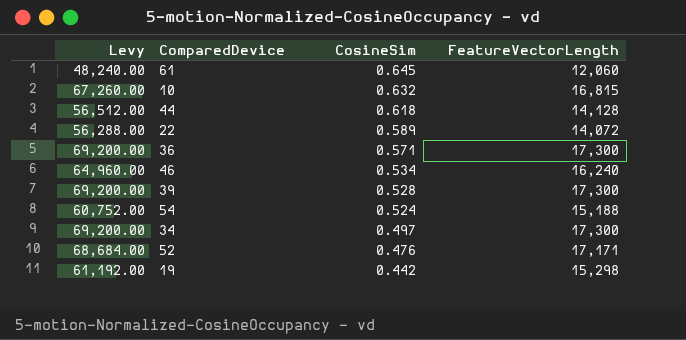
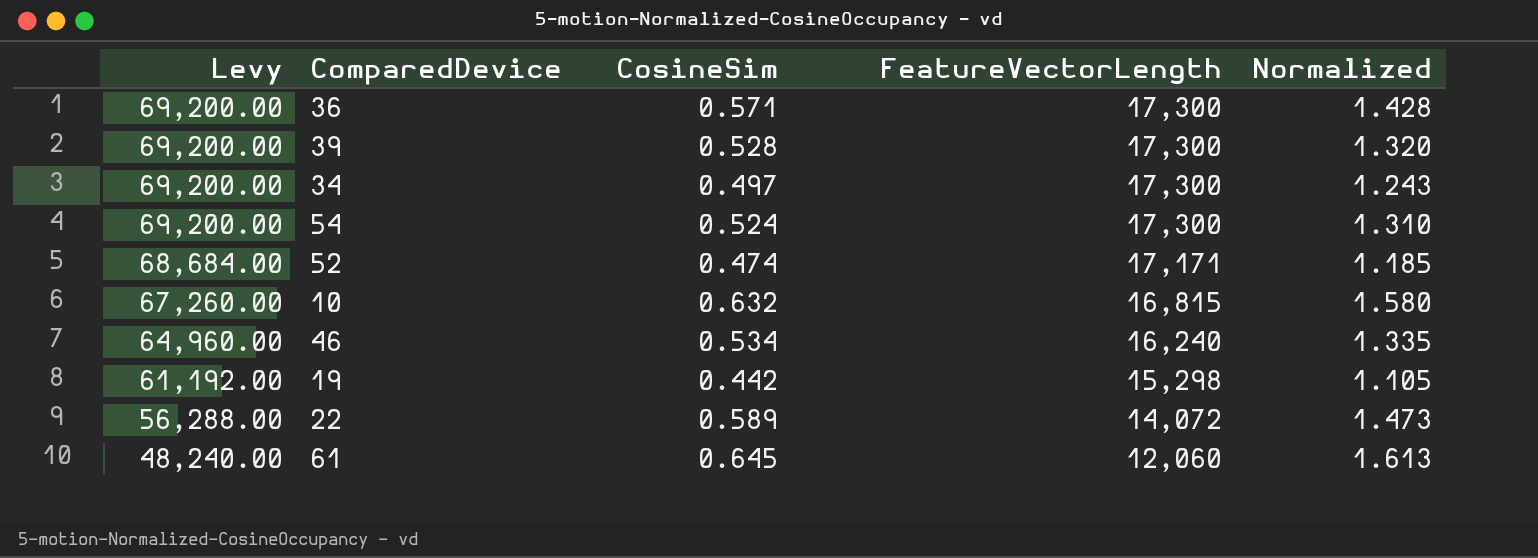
row order: CosineSim descending -> Levy descending
column Normalized | formula: none -> [CosineSim] * 2.5
row 44: 56,512.00 | 0.618 | 14,128 -> none
54 | Levy: 60,752.00 -> 69,200.00
54 | FeatureVectorLength: 15,188 -> 17,300
52 | CosineSim: 0.476 -> 0.474

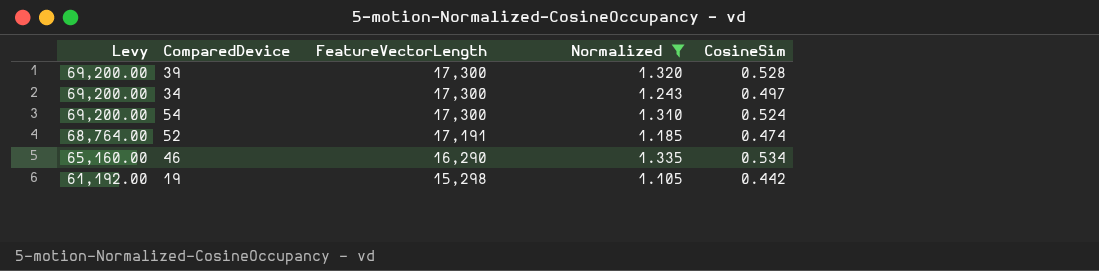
filter: none -> Normalized <= 1.335
column CosineSim | position: 3 -> 5
52 | Levy: 68,684.00 -> 68,764.00
52 | FeatureVectorLength: 17,171 -> 17,191
46 | Levy: 64,960.00 -> 65,160.00
46 | FeatureVectorLength: 16,240 -> 16,290

